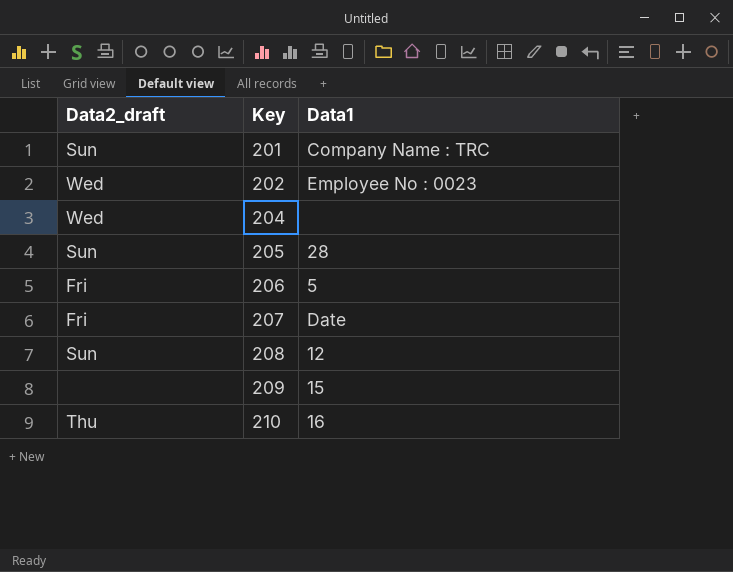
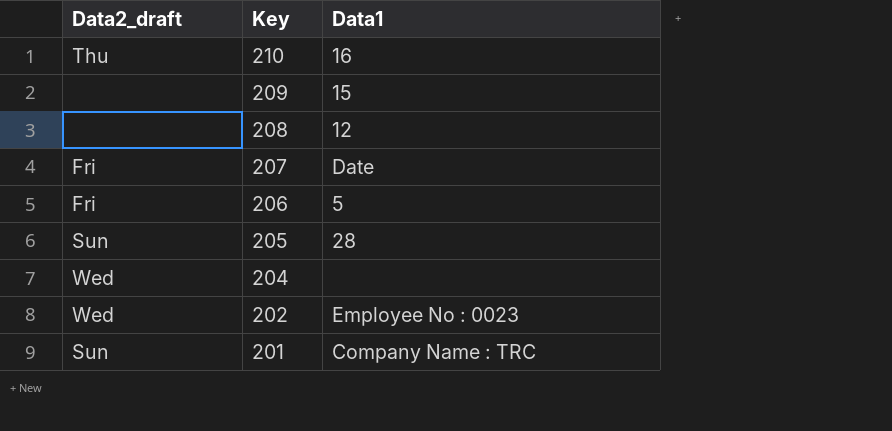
row order: Key ascending -> Key descending
208 | Data2_draft: Sun -> none

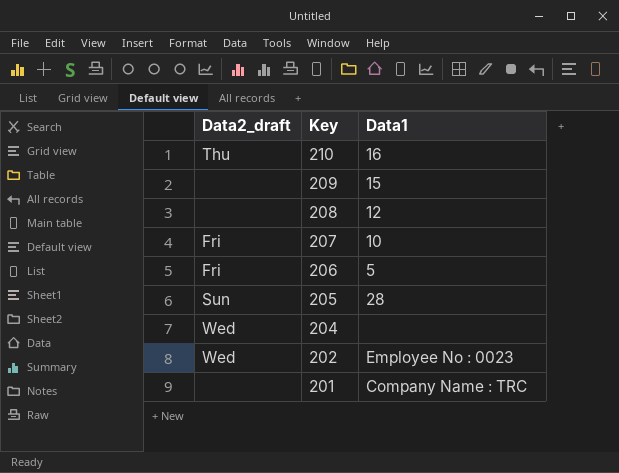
207 | Data1: Date -> 10
201 | Data2_draft: Sun -> none

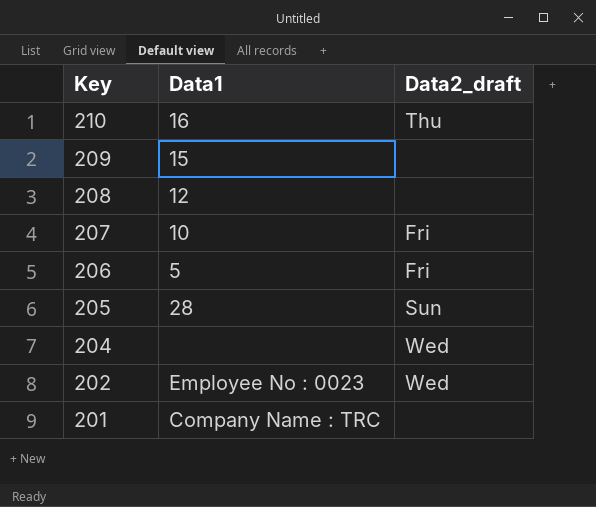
column Data2_draft | position: 1 -> 3

